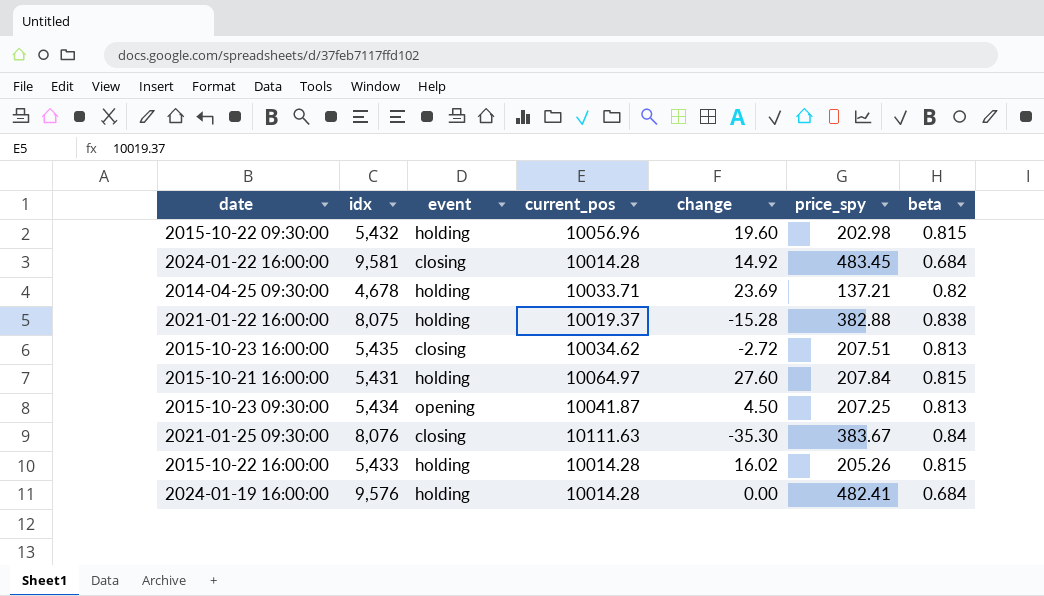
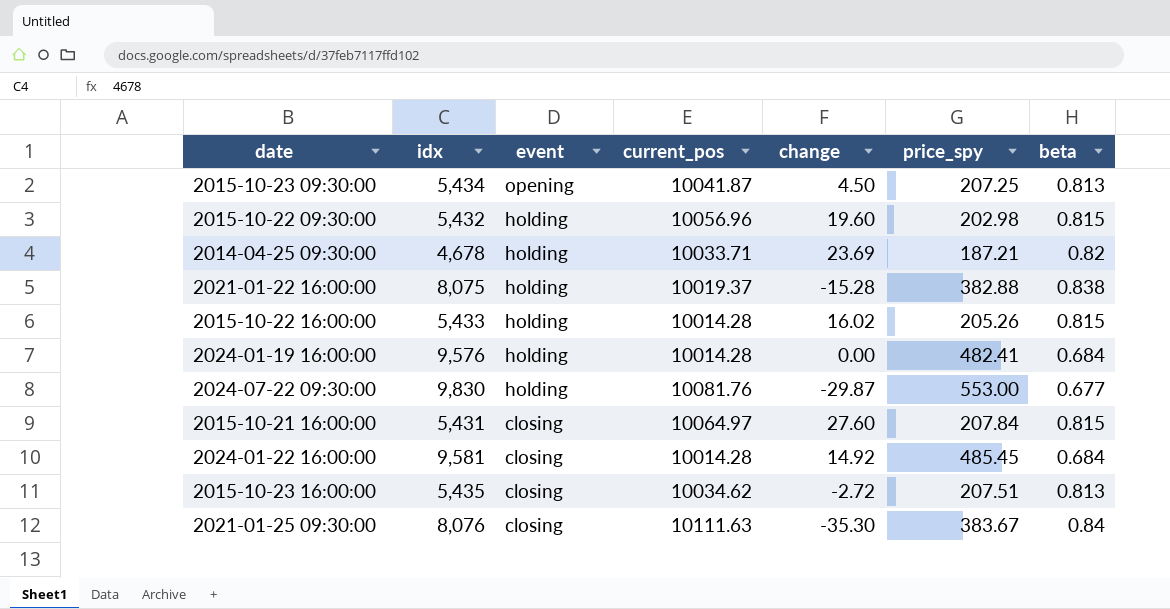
row order: none -> event descending
2014-04-25 09:30:00 | price_spy: 137.21 -> 187.21
row 2024-07-22 09:30:00: none -> 9,830 | holding | 10081.76 | -29.87 | 553.00 | 0.677
2015-10-21 16:00:00 | event: holding -> closing
2024-01-22 16:00:00 | price_spy: 483.45 -> 485.45

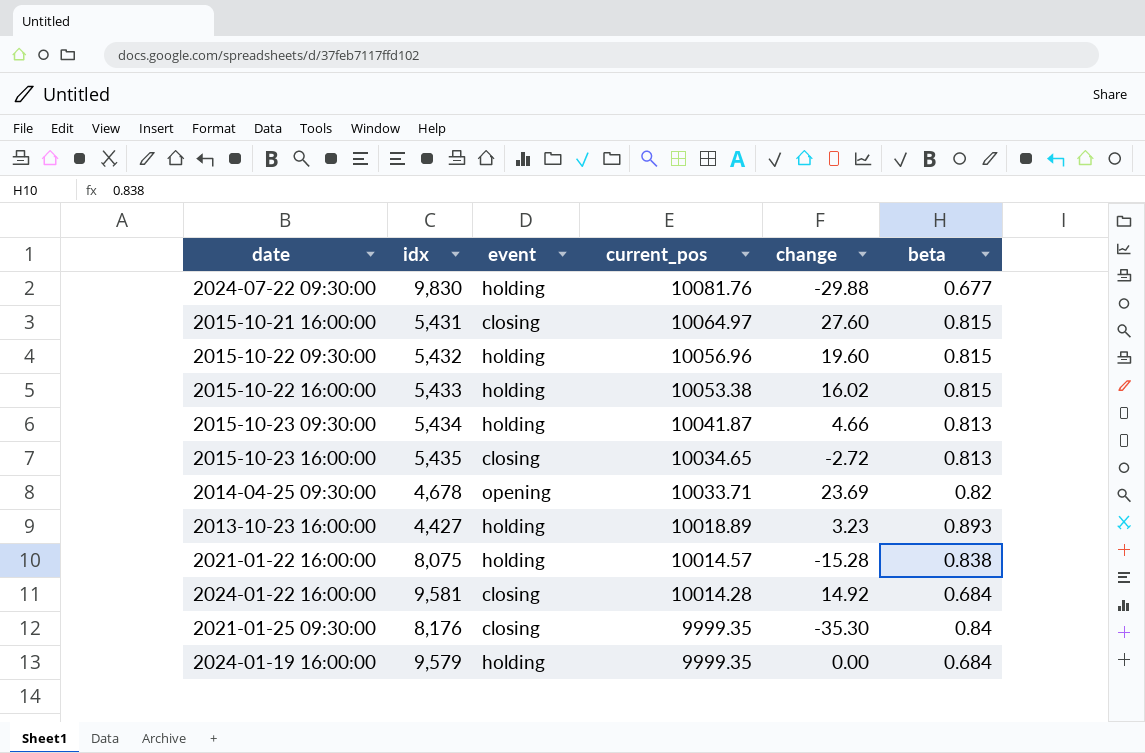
row order: event descending -> current_pos descending
column price_spy | position: 6 -> none
2024-07-22 09:30:00 | change: -29.87 -> -29.88
2015-10-22 16:00:00 | current_pos: 10014.28 -> 10053.38
2015-10-23 09:30:00 | event: opening -> holding
2015-10-23 09:30:00 | change: 4.50 -> 4.66
2015-10-23 16:00:00 | current_pos: 10034.62 -> 10034.65
2014-04-25 09:30:00 | event: holding -> opening
row 2013-10-23 16:00:00: none -> 4,427 | holding | 10018.89 | 3.23 | 0.893
2021-01-22 16:00:00 | current_pos: 10019.37 -> 10014.57
2021-01-25 09:30:00 | idx: 8,076 -> 8,176
2021-01-25 09:30:00 | current_pos: 10111.63 -> 9999.35
2024-01-19 16:00:00 | idx: 9,576 -> 9,579
2024-01-19 16:00:00 | current_pos: 10014.28 -> 9999.35

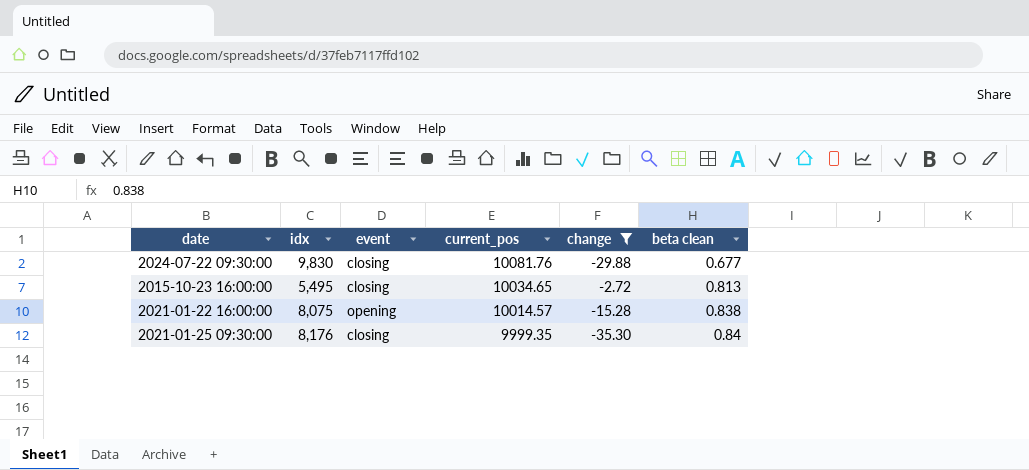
filter: none -> change <= -2.72
column name: beta -> beta clean
2024-07-22 09:30:00 | event: holding -> closing
2015-10-23 16:00:00 | idx: 5,435 -> 5,495
2021-01-22 16:00:00 | event: holding -> opening

